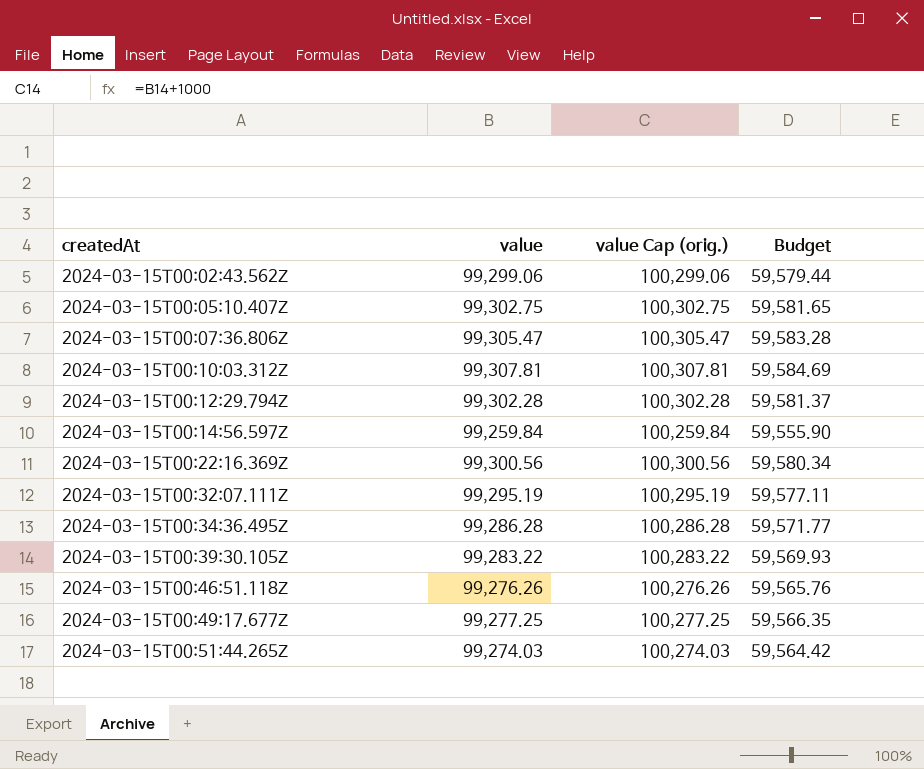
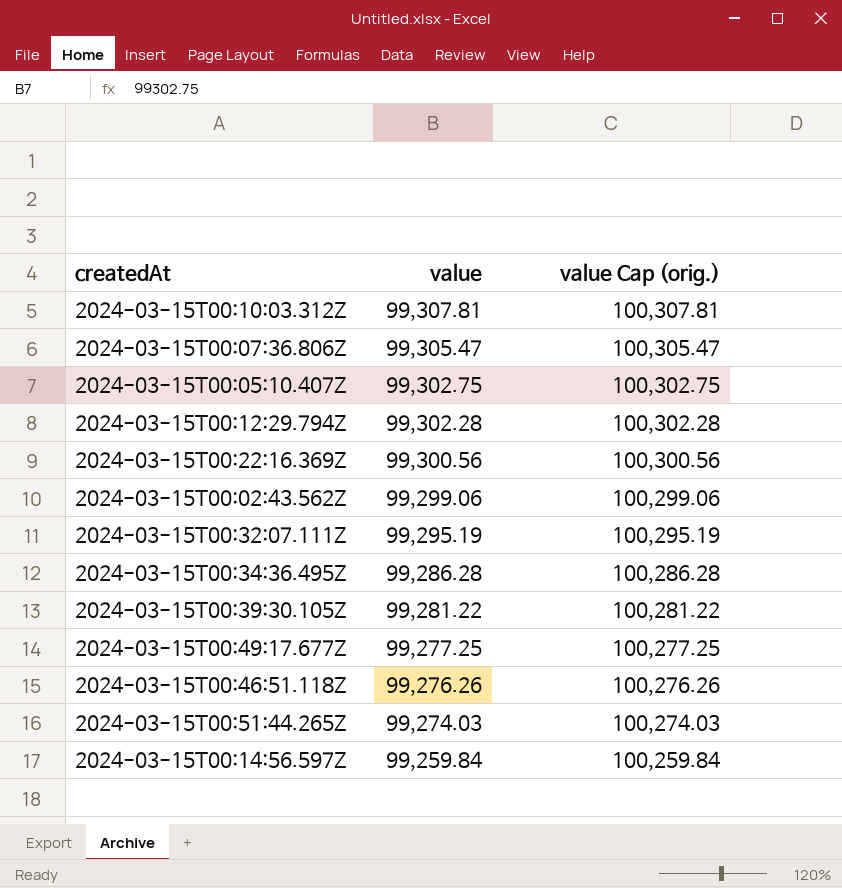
row order: createdAt ascending -> value descending
column Budget | formula: [value] * 0.6 -> none
2024-03-15T00:39:30.105Z | value: 99,283.22 -> 99,281.22
2024-03-15T00:39:30.105Z | value Cap (orig.): 100,283.22 -> 100,281.22

